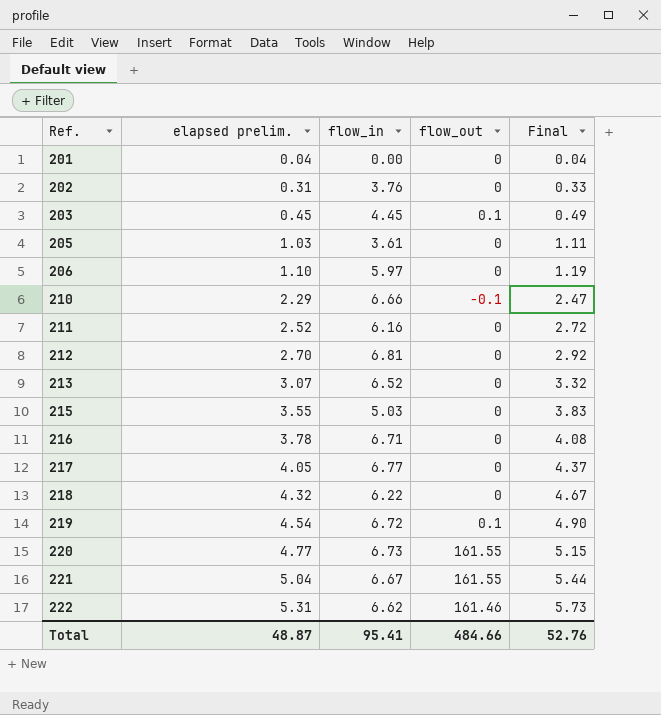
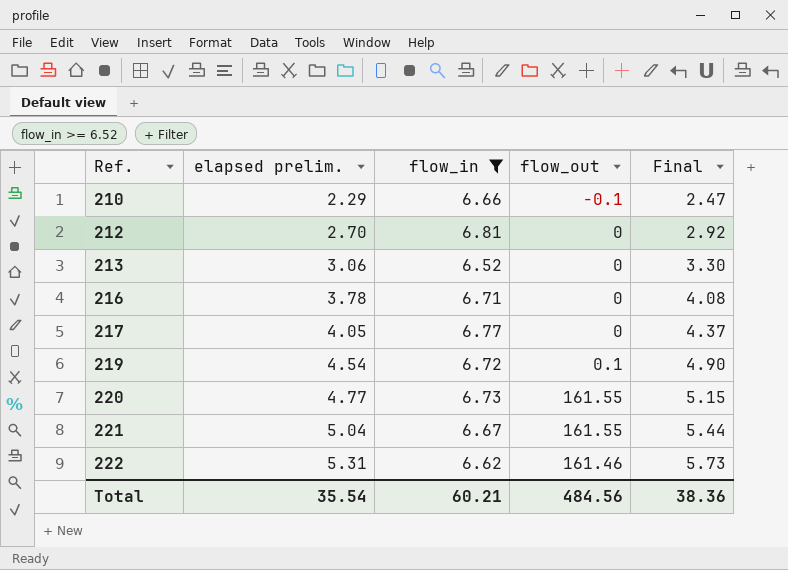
filter: none -> flow_in >= 6.52
213 | elapsed prelim.: 3.07 -> 3.06
213 | Final: 3.32 -> 3.30
Total | elapsed prelim.: 48.87 -> 35.54
Total | flow_in: 95.41 -> 60.21
Total | flow_out: 484.66 -> 484.56
Total | Final: 52.76 -> 38.36

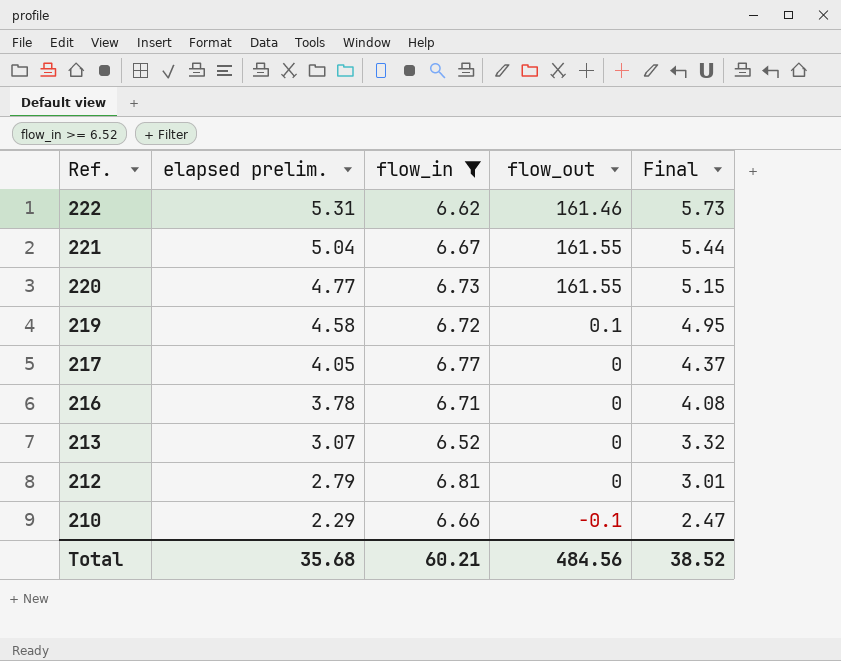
row order: Ref. ascending -> Ref. descending
219 | elapsed prelim.: 4.54 -> 4.58
219 | Final: 4.90 -> 4.95
213 | elapsed prelim.: 3.06 -> 3.07
213 | Final: 3.30 -> 3.32
212 | elapsed prelim.: 2.70 -> 2.79
212 | Final: 2.92 -> 3.01
Total | elapsed prelim.: 35.54 -> 35.68
Total | Final: 38.36 -> 38.52

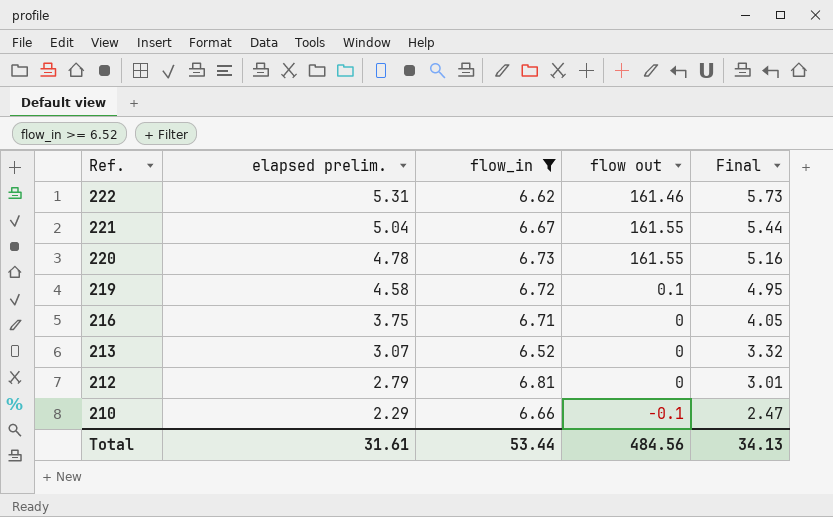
column name: flow_out -> flow out
row 217: 4.05 | 6.77 | 0 | 4.37 -> none
220 | elapsed prelim.: 4.77 -> 4.78
220 | Final: 5.15 -> 5.16
216 | elapsed prelim.: 3.78 -> 3.75
216 | Final: 4.08 -> 4.05
Total | elapsed prelim.: 35.68 -> 31.61
Total | flow_in: 60.21 -> 53.44
Total | Final: 38.52 -> 34.13

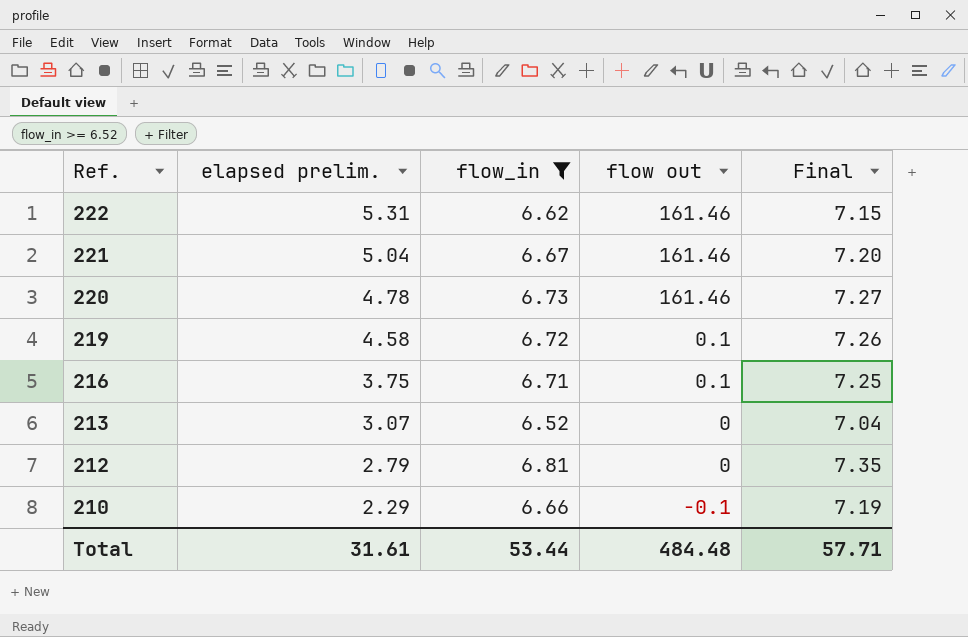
column Final | formula: [elapsed prelim.] * 1.08 -> [flow_in] * 1.08
221 | flow out: 161.55 -> 161.46
220 | flow out: 161.55 -> 161.46
216 | flow out: 0 -> 0.1
Total | flow out: 484.56 -> 484.48
Total | Final: 34.13 -> 57.71

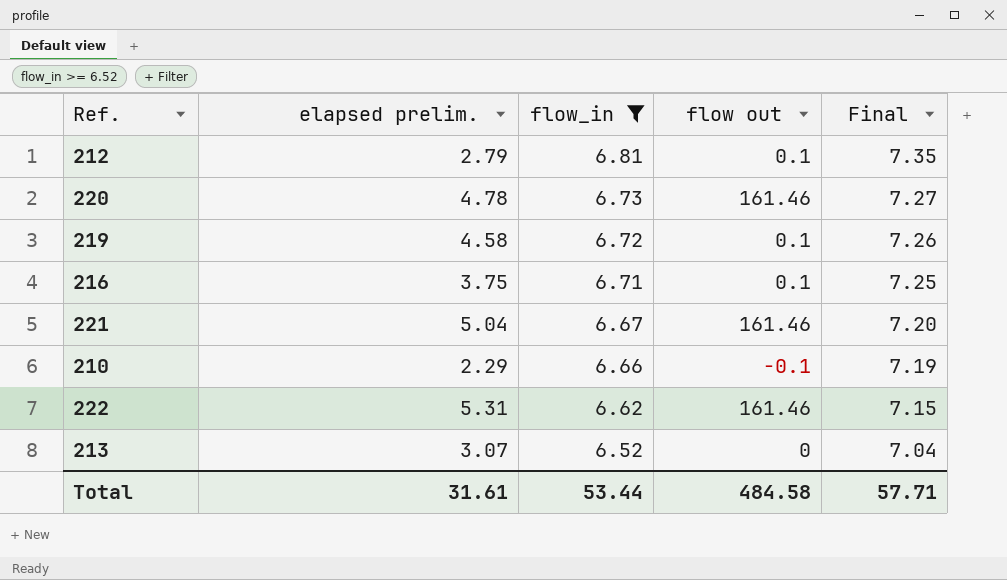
row order: Ref. descending -> flow_in descending
212 | flow out: 0 -> 0.1
Total | flow out: 484.48 -> 484.58

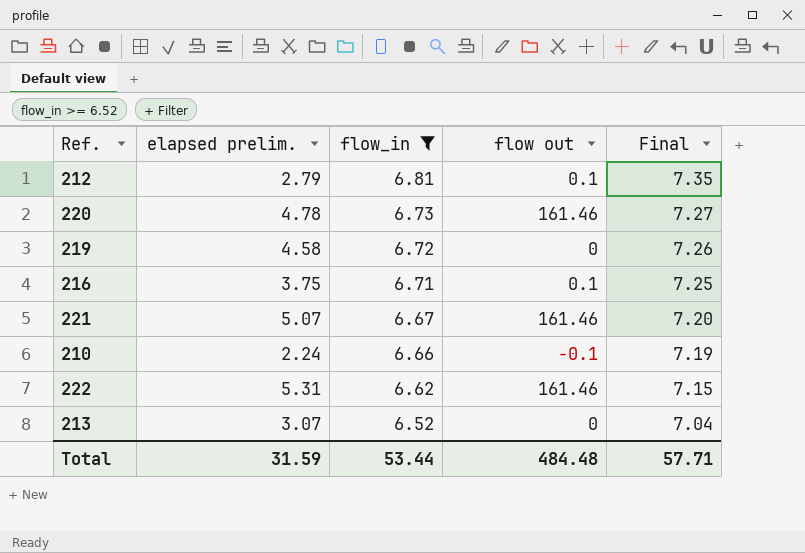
219 | flow out: 0.1 -> 0
221 | elapsed prelim.: 5.04 -> 5.07
210 | elapsed prelim.: 2.29 -> 2.24
Total | elapsed prelim.: 31.61 -> 31.59
Total | flow out: 484.58 -> 484.48

